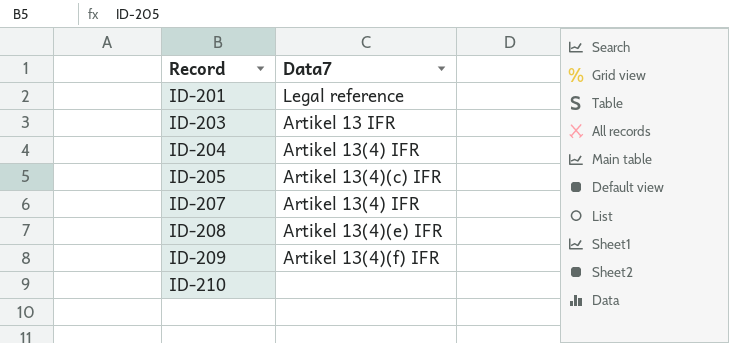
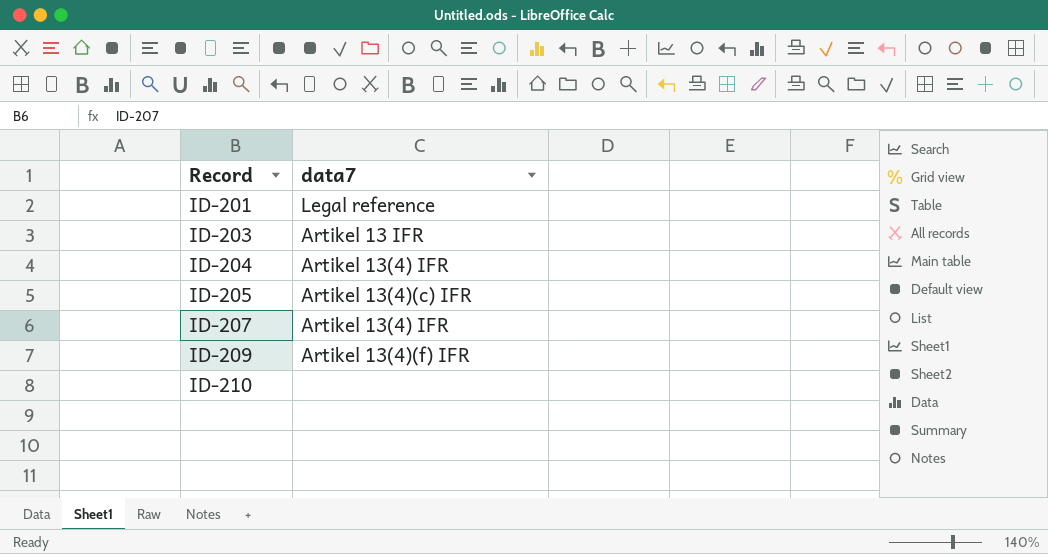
column name: Data7 -> data7
row ID-208: Artikel 13(4)(e) IFR -> none

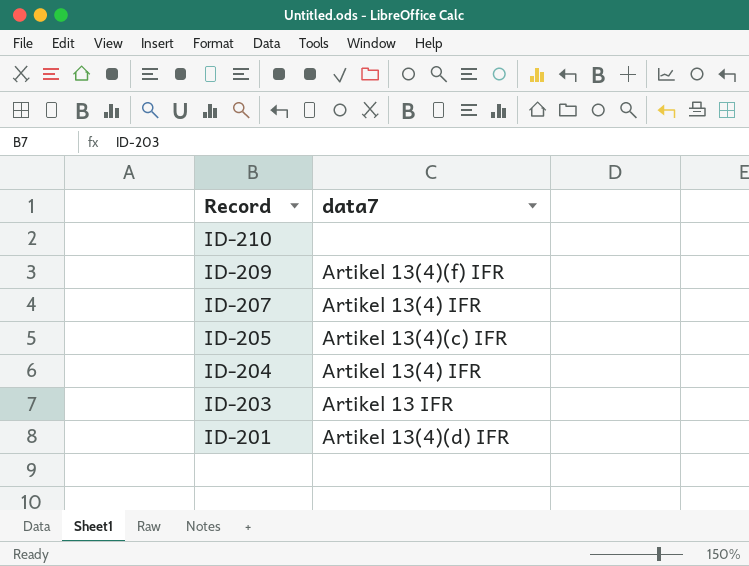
row order: Record ascending -> Record descending
ID-201 | data7: Legal reference -> Artikel 13(4)(d) IFR

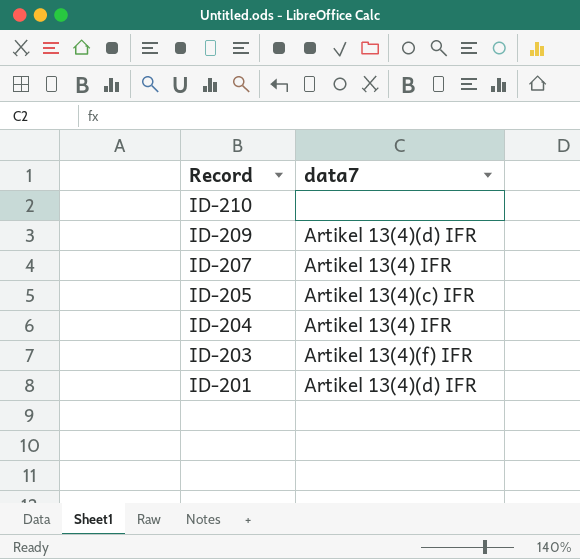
ID-209 | data7: Artikel 13(4)(f) IFR -> Artikel 13(4)(d) IFR
ID-203 | data7: Artikel 13 IFR -> Artikel 13(4)(f) IFR

